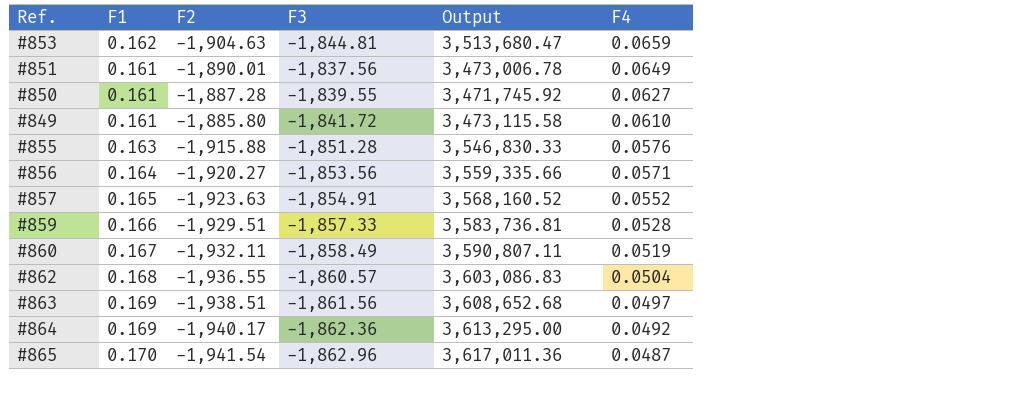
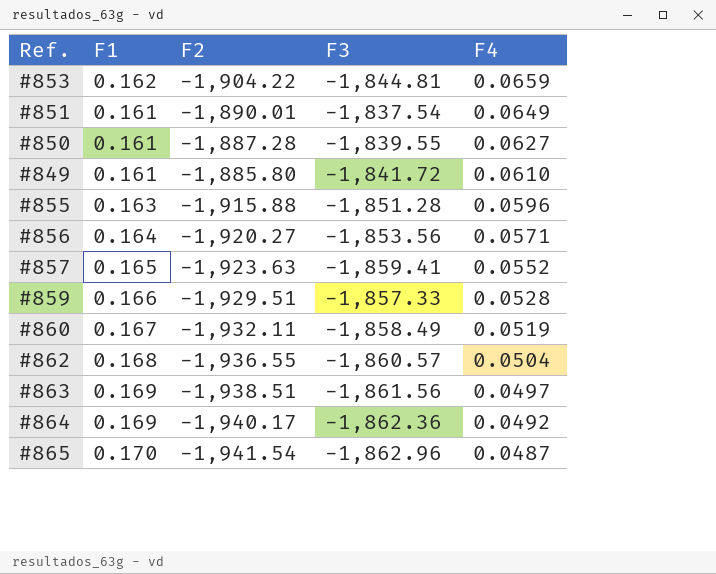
column Output | formula: [F2] * [F3] -> none
#853 | F2: -1,904.63 -> -1,904.22
#851 | F3: -1,837.56 -> -1,837.54
#855 | F4: 0.0576 -> 0.0596
#857 | F3: -1,854.91 -> -1,859.41

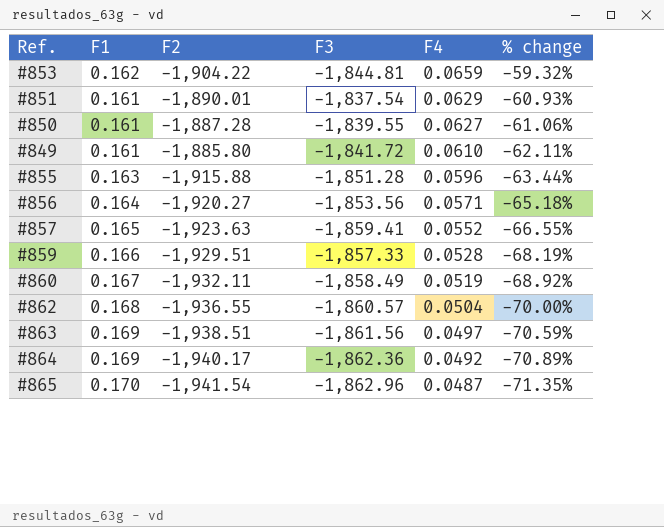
column % change | formula: none -> ([F4] - [F1]) / [F1]
#851 | F4: 0.0649 -> 0.0629

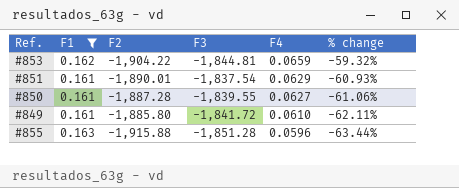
filter: none -> F1 <= 0.163

